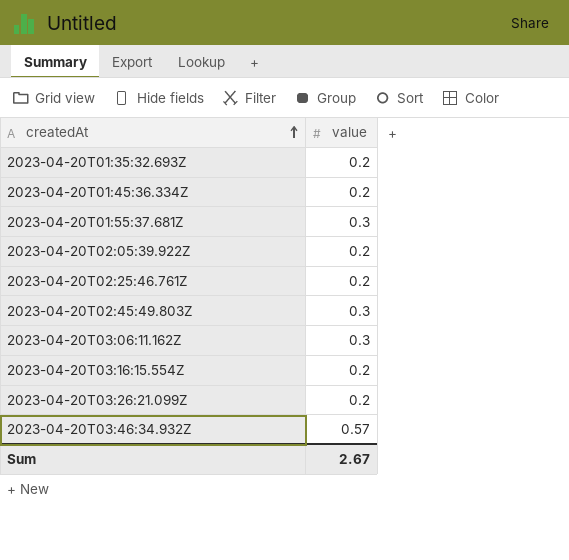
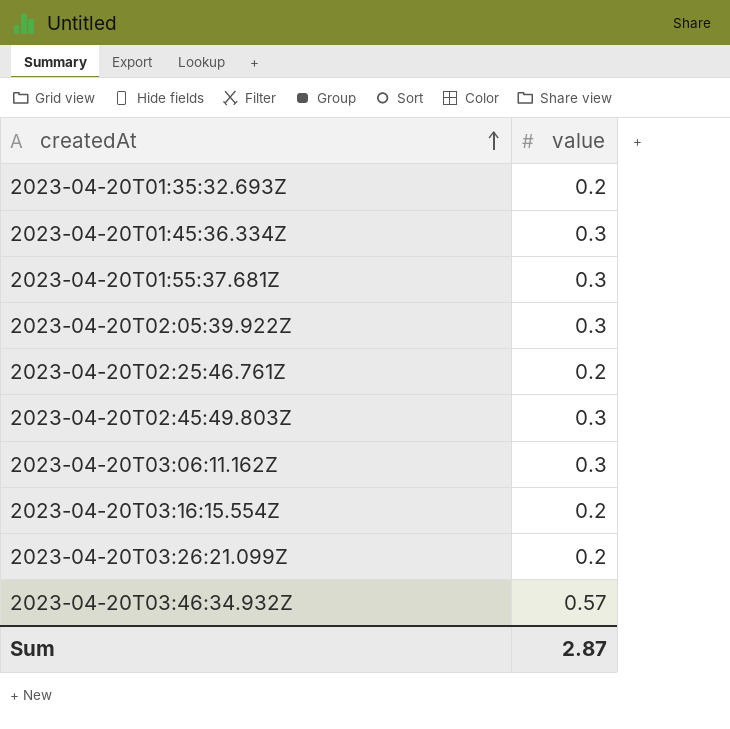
2023-04-20T01:45:36.334Z | value: 0.2 -> 0.3
2023-04-20T02:05:39.922Z | value: 0.2 -> 0.3
Sum | value: 2.67 -> 2.87

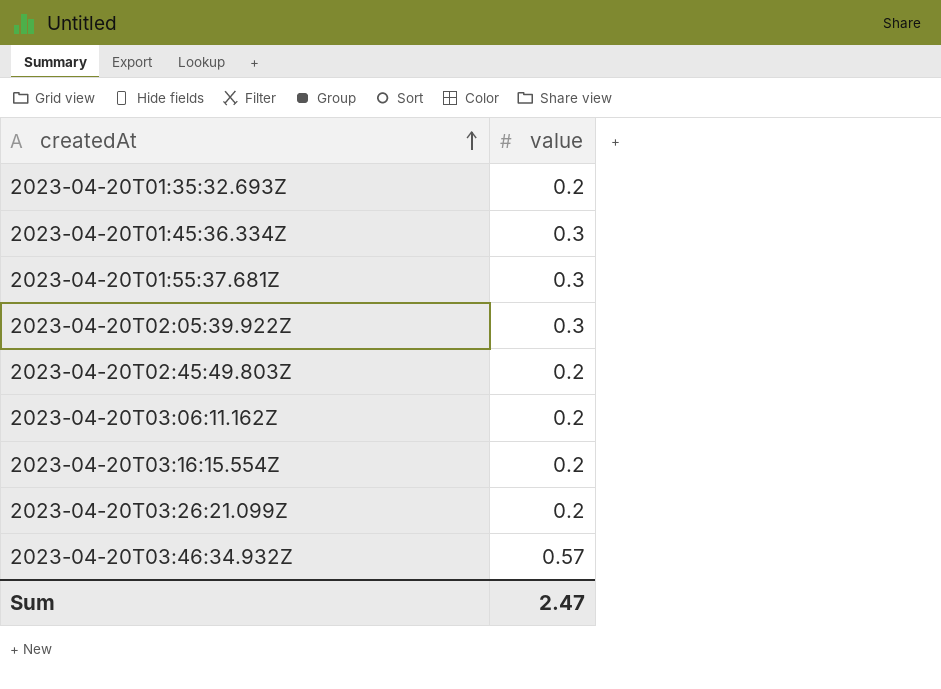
row 2023-04-20T02:25:46.761Z: 0.2 -> none
2023-04-20T02:45:49.803Z | value: 0.3 -> 0.2
2023-04-20T03:06:11.162Z | value: 0.3 -> 0.2
Sum | value: 2.87 -> 2.47

